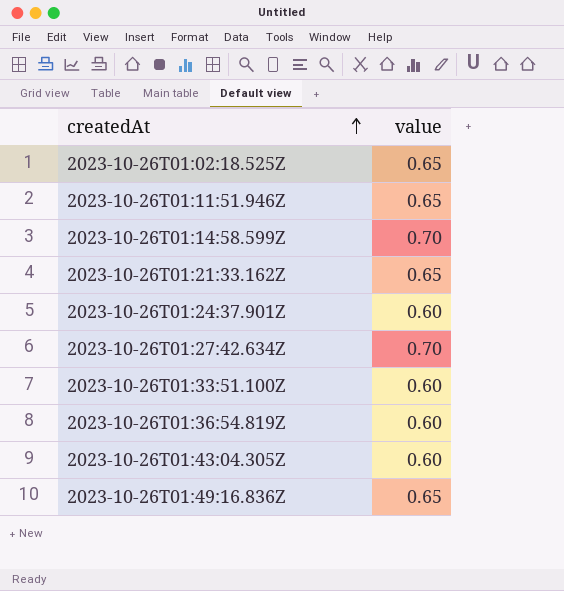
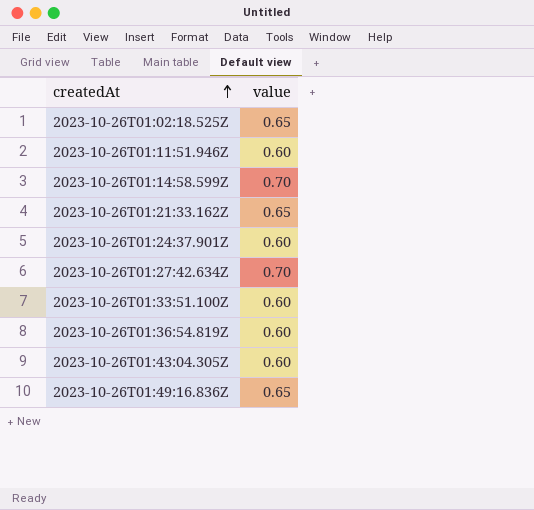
2023-10-26T01:11:51.946Z | value: 0.65 -> 0.60

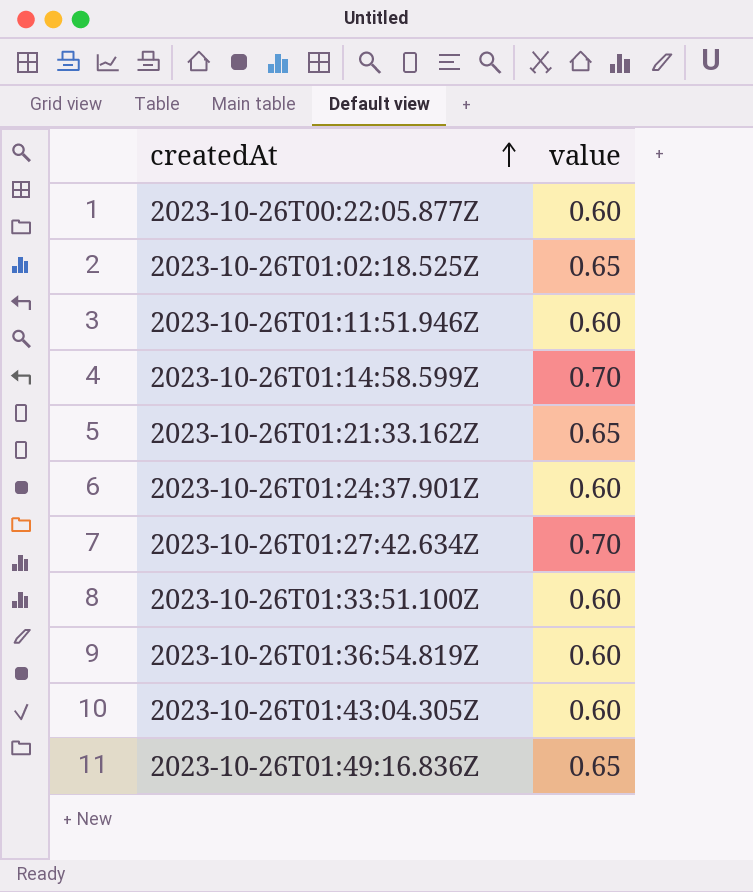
row 2023-10-26T00:22:05.877Z: none -> 0.60

